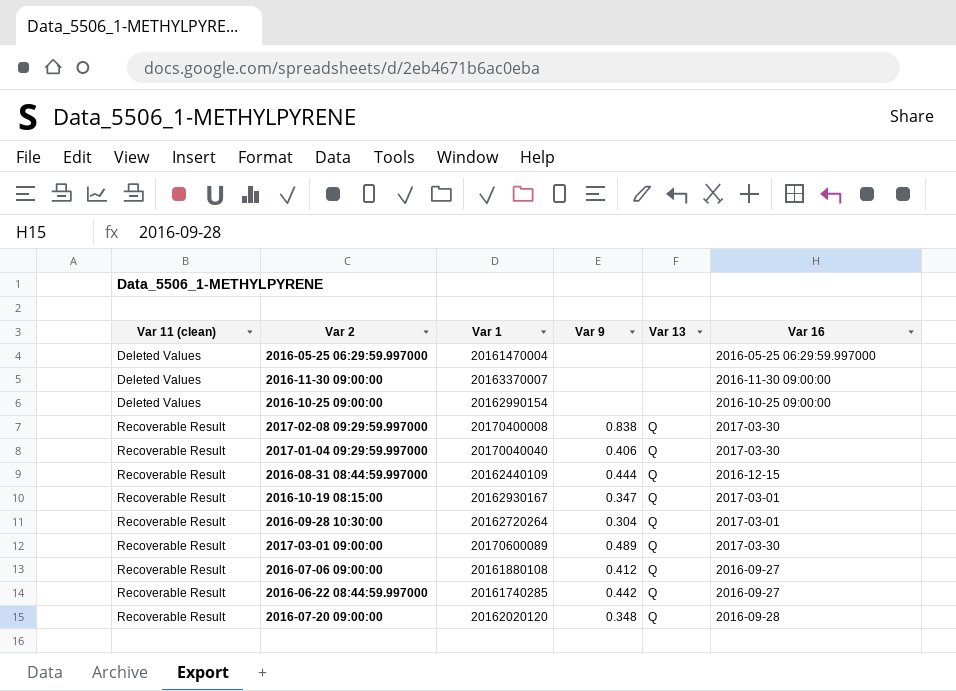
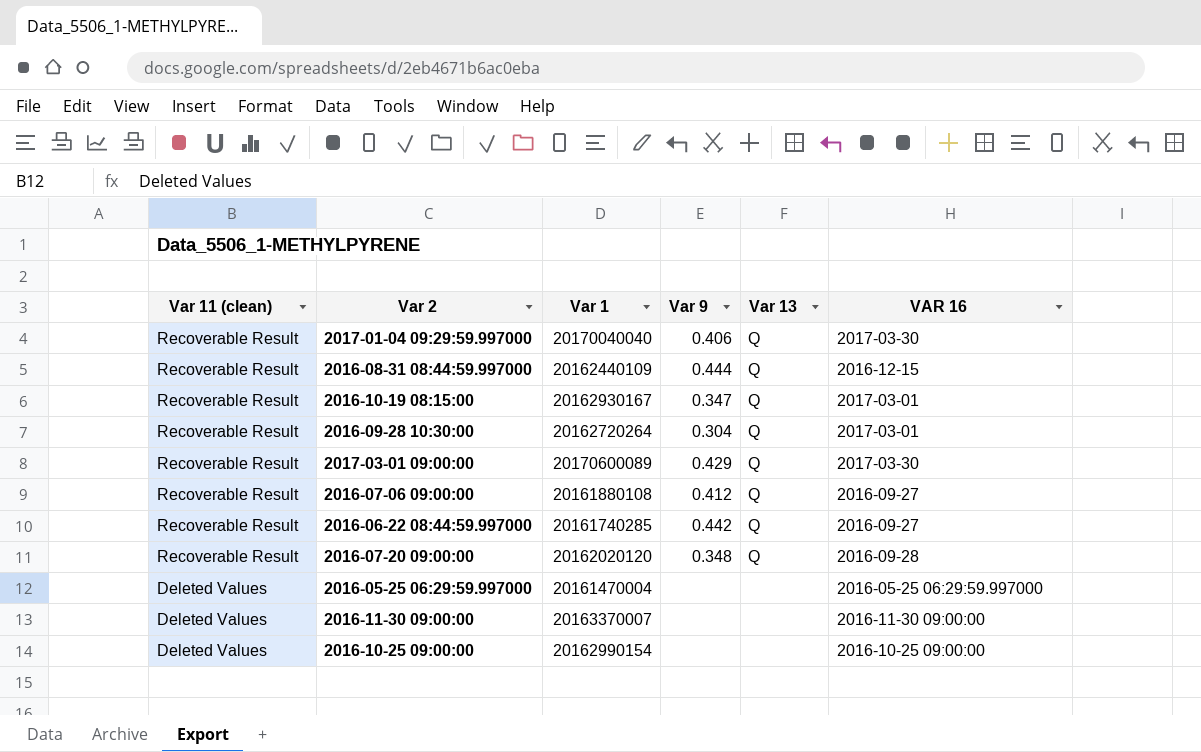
row order: Var 11 (clean) ascending -> Var 11 (clean) descending
column name: Var 16 -> VAR 16
row 2017-02-08 09:29:59.997000: Recoverable Result | 20170400008 | 0.838 | Q | 2017-03-30 -> none
2017-03-01 09:00:00 | Var 9: 0.489 -> 0.429

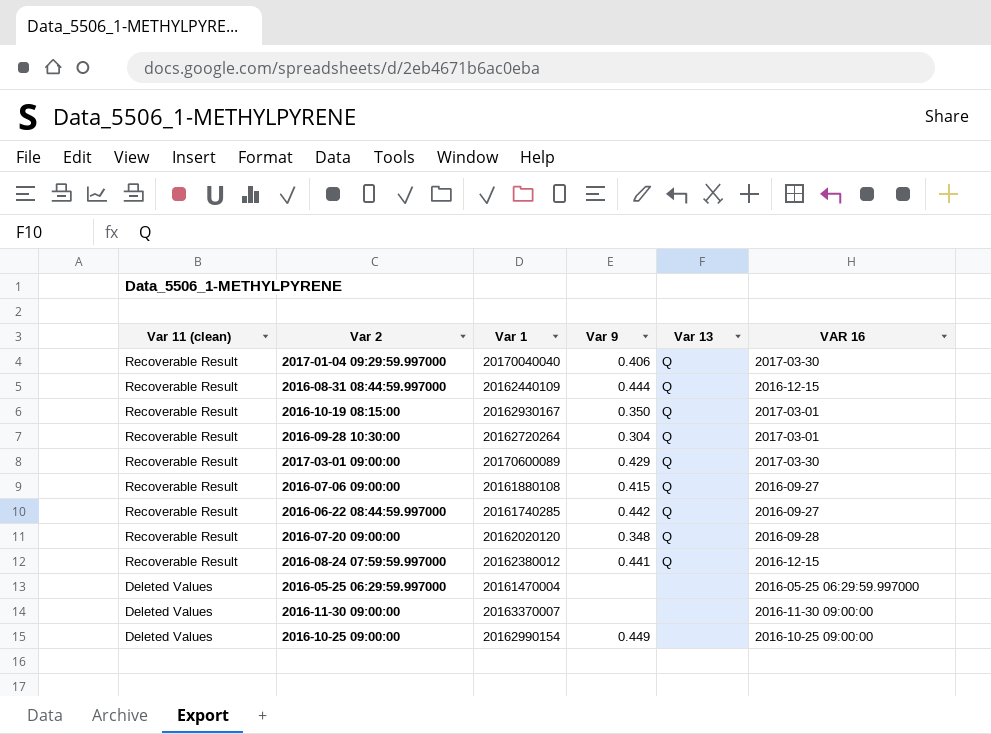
2016-10-19 08:15:00 | Var 9: 0.347 -> 0.350
2016-07-06 09:00:00 | Var 9: 0.412 -> 0.415
row 2016-08-24 07:59:59.997000: none -> Recoverable Result | 20162380012 | 0.441 | Q | 2016-12-15
2016-10-25 09:00:00 | Var 9: none -> 0.449

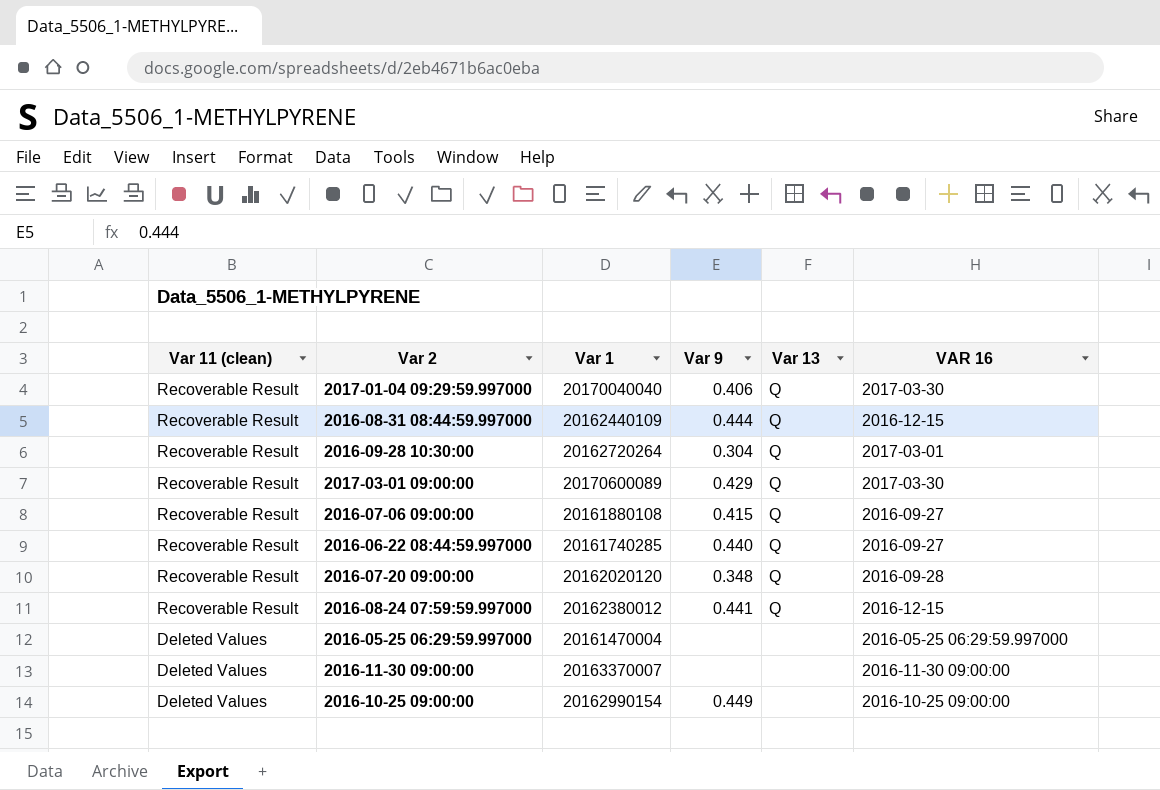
row 2016-10-19 08:15:00: Recoverable Result | 20162930167 | 0.350 | Q | 2017-03-01 -> none
2016-06-22 08:44:59.997000 | Var 9: 0.442 -> 0.440

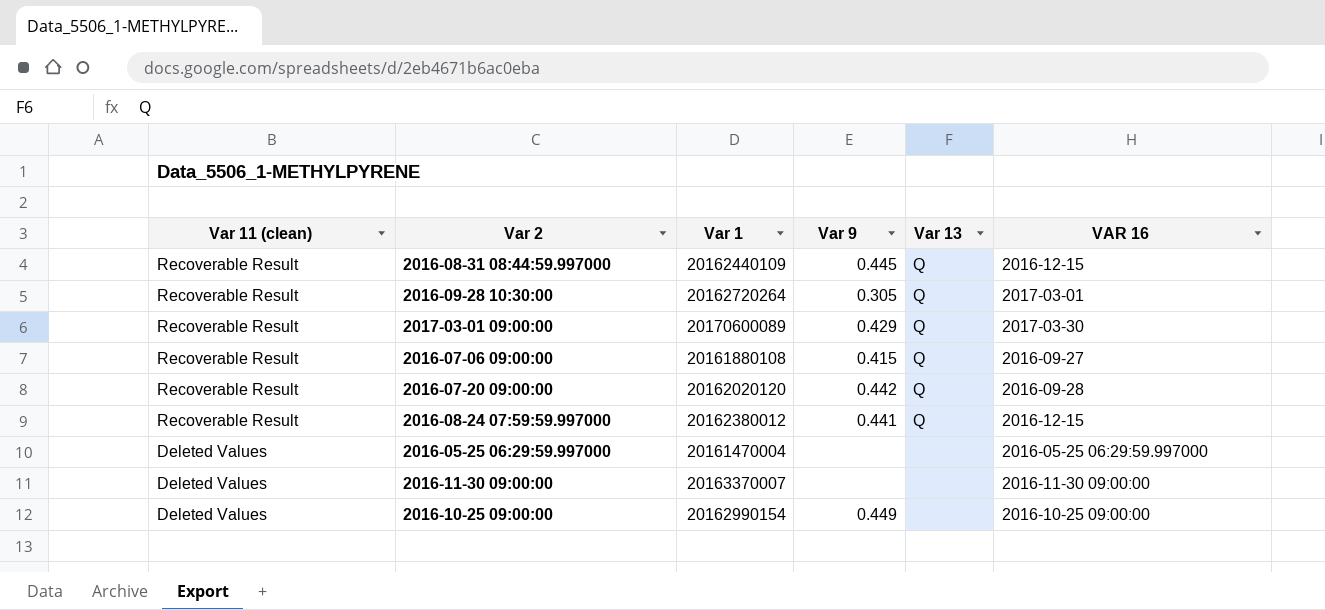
row 2017-01-04 09:29:59.997000: Recoverable Result | 20170040040 | 0.406 | Q | 2017-03-30 -> none
row 2016-06-22 08:44:59.997000: Recoverable Result | 20161740285 | 0.440 | Q | 2016-09-27 -> none
2016-08-31 08:44:59.997000 | Var 9: 0.444 -> 0.445
2016-09-28 10:30:00 | Var 9: 0.304 -> 0.305
2016-07-20 09:00:00 | Var 9: 0.348 -> 0.442

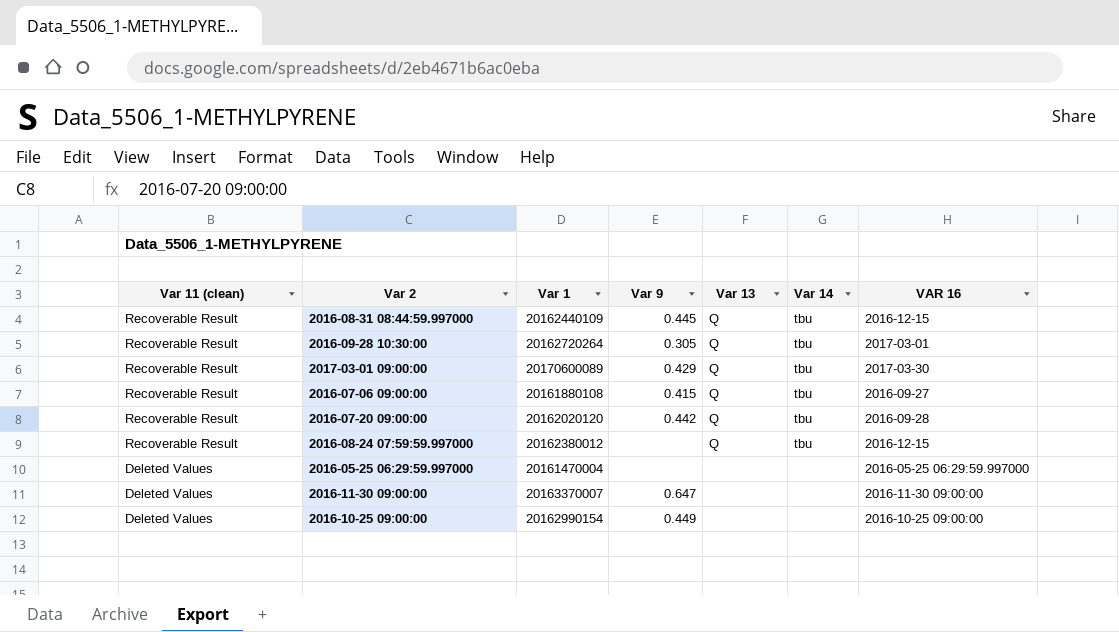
column Var 14 | position: none -> 6
2016-08-24 07:59:59.997000 | Var 9: 0.441 -> none
2016-11-30 09:00:00 | Var 9: none -> 0.647

